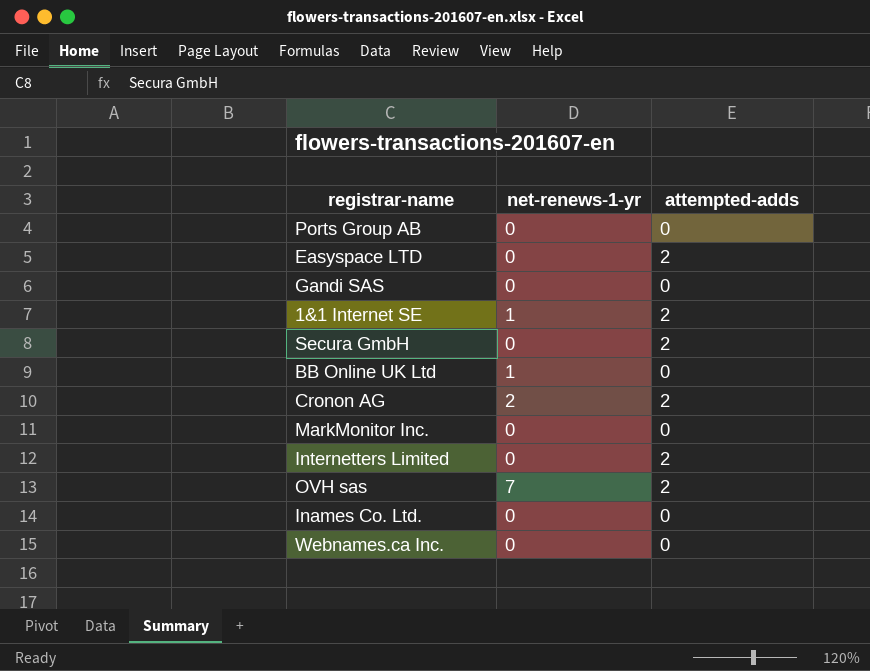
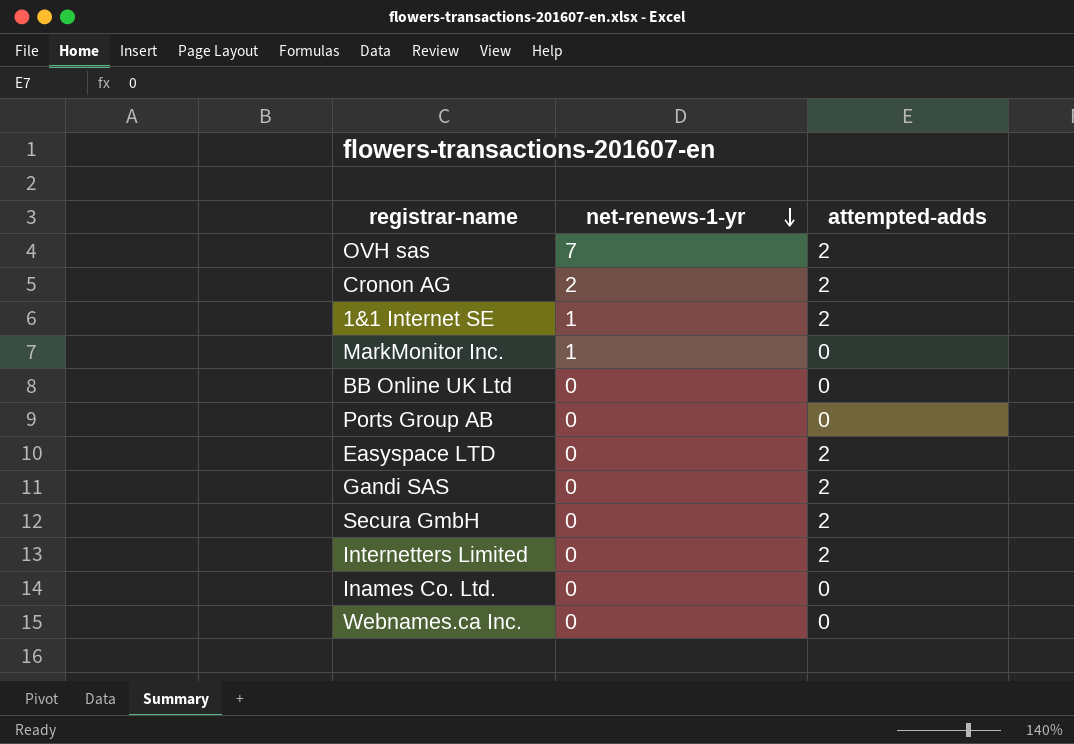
row order: none -> net-renews-1-yr descending
MarkMonitor Inc. | net-renews-1-yr: 0 -> 1
BB Online UK Ltd | net-renews-1-yr: 1 -> 0
Gandi SAS | attempted-adds: 0 -> 2

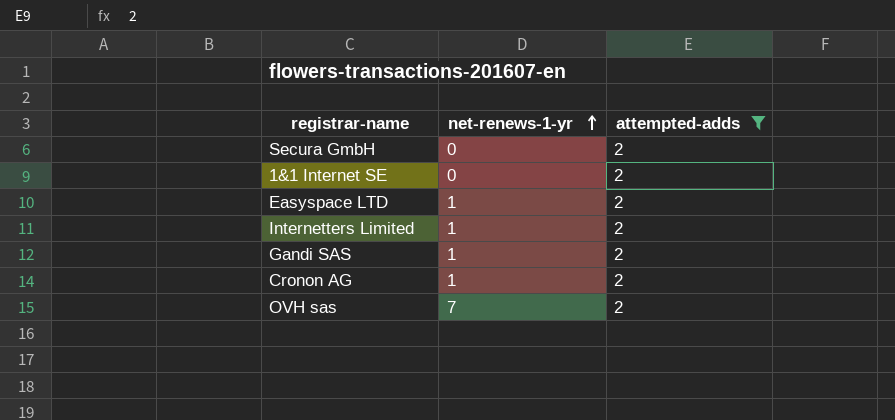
filter: none -> attempted-adds = 2
row order: net-renews-1-yr descending -> net-renews-1-yr ascending
1&1 Internet SE | net-renews-1-yr: 1 -> 0
Easyspace LTD | net-renews-1-yr: 0 -> 1
Internetters Limited | net-renews-1-yr: 0 -> 1
Gandi SAS | net-renews-1-yr: 0 -> 1
Cronon AG | net-renews-1-yr: 2 -> 1

